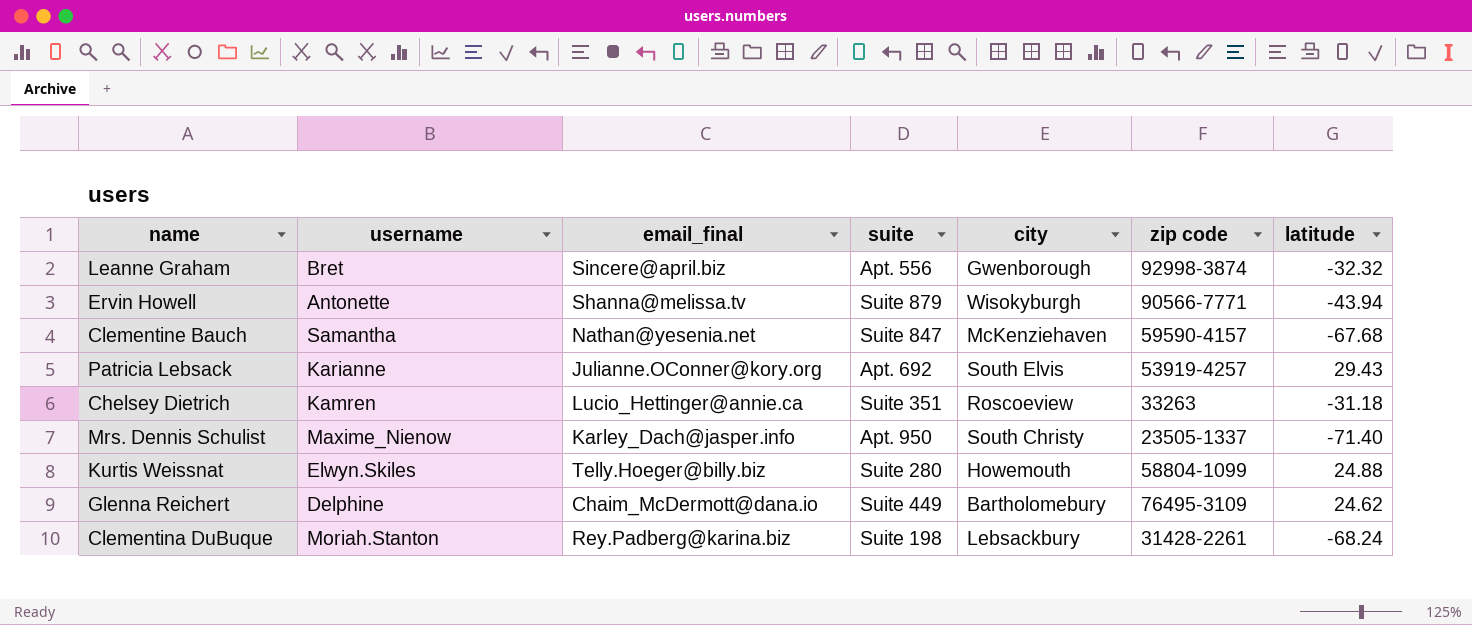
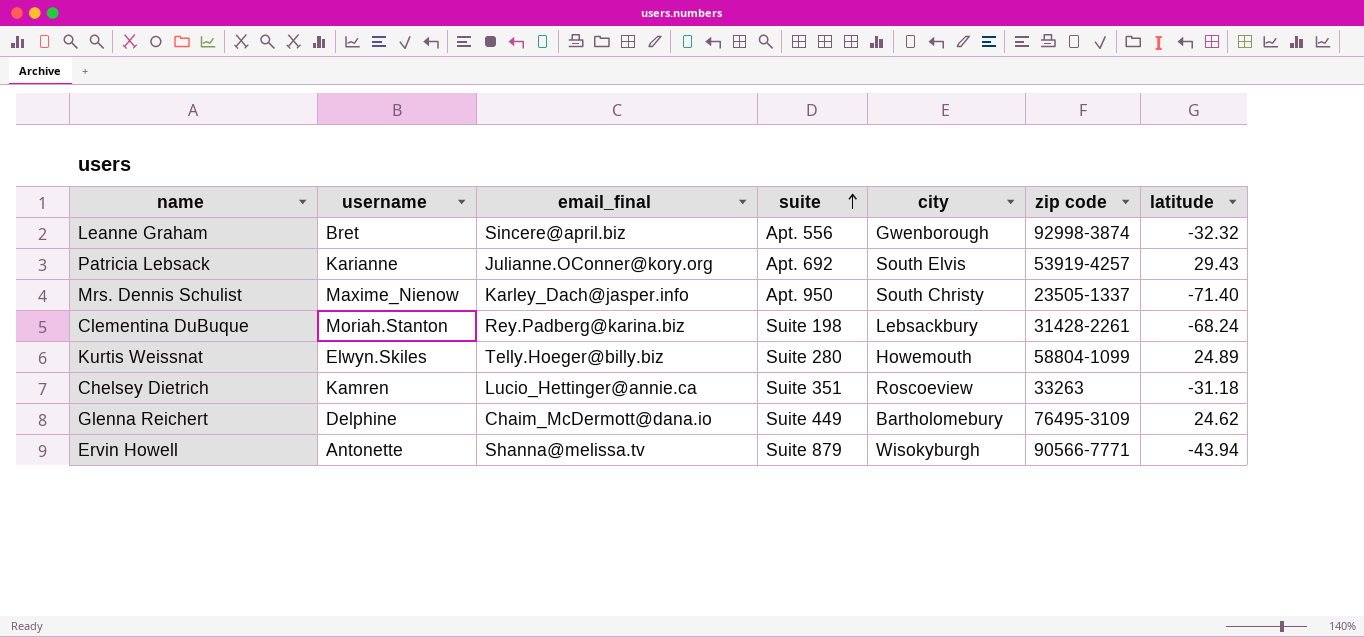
row order: none -> suite ascending
row Clementine Bauch: Samantha | Nathan@yesenia.net | Suite 847 | McKenziehaven | 59590-4157 | -67.68 -> none
Kurtis Weissnat | latitude: 24.88 -> 24.89

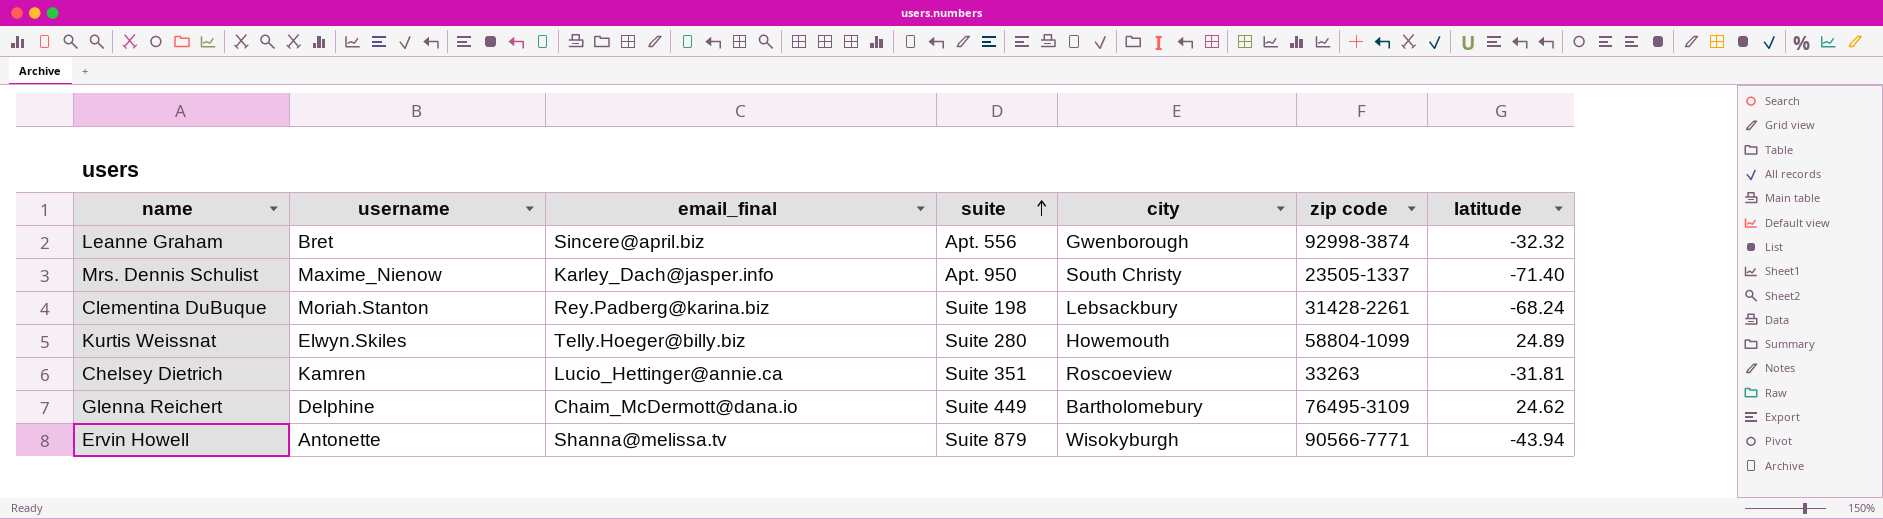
row Patricia Lebsack: Karianne | Julianne.OConner@kory.org | Apt. 692 | South Elvis | 53919-4257 | 29.43 -> none
Chelsey Dietrich | latitude: -31.18 -> -31.81

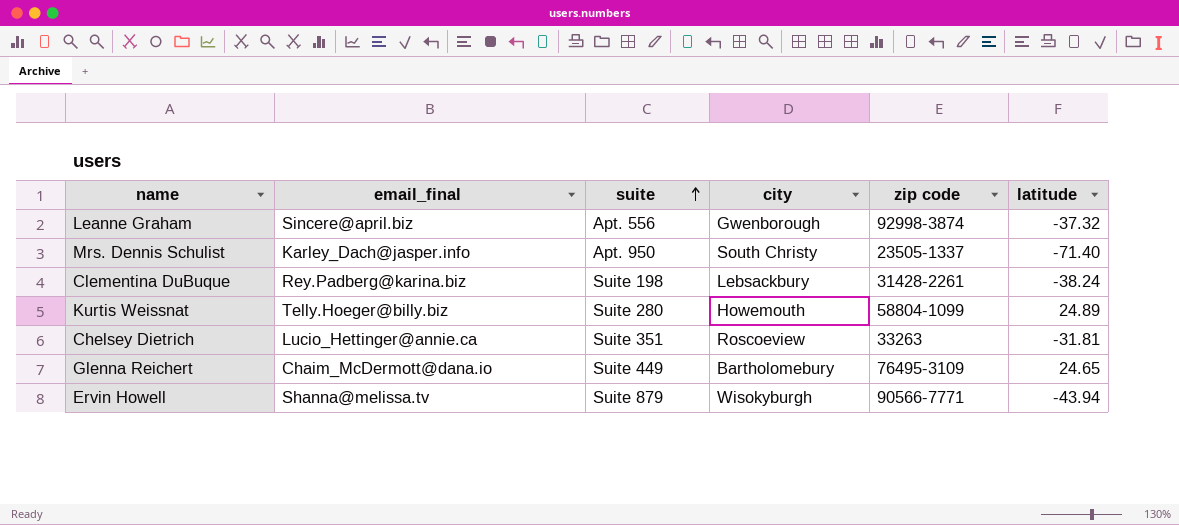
column username | position: 2 -> none
Leanne Graham | latitude: -32.32 -> -37.32
Clementina DuBuque | latitude: -68.24 -> -38.24
Glenna Reichert | latitude: 24.62 -> 24.65

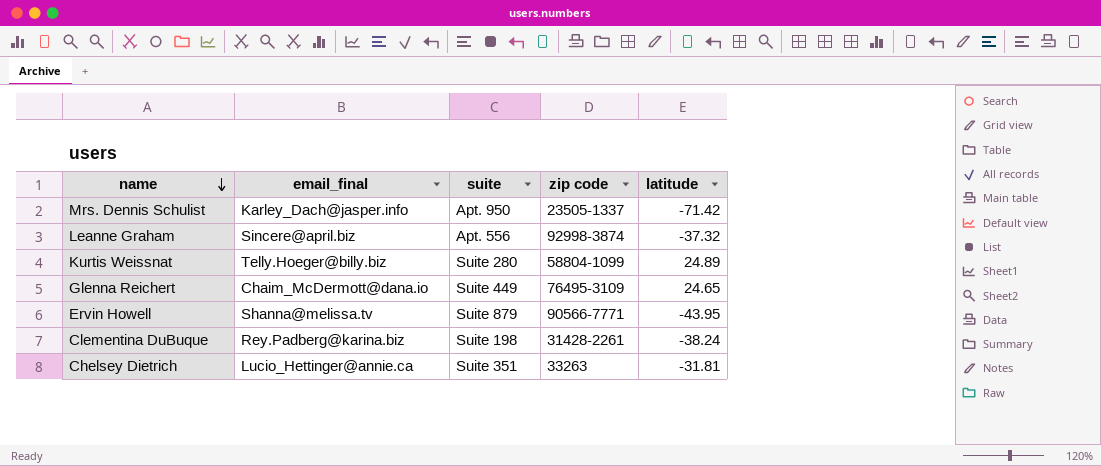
row order: suite ascending -> name descending
column city | position: 4 -> none
Mrs. Dennis Schulist | latitude: -71.40 -> -71.42
Ervin Howell | latitude: -43.94 -> -43.95

